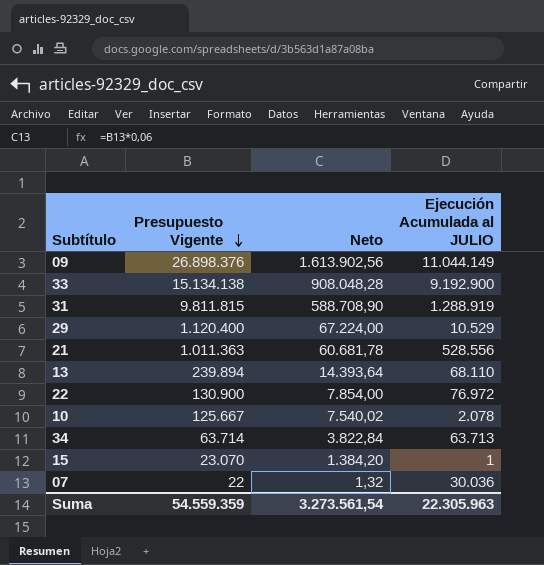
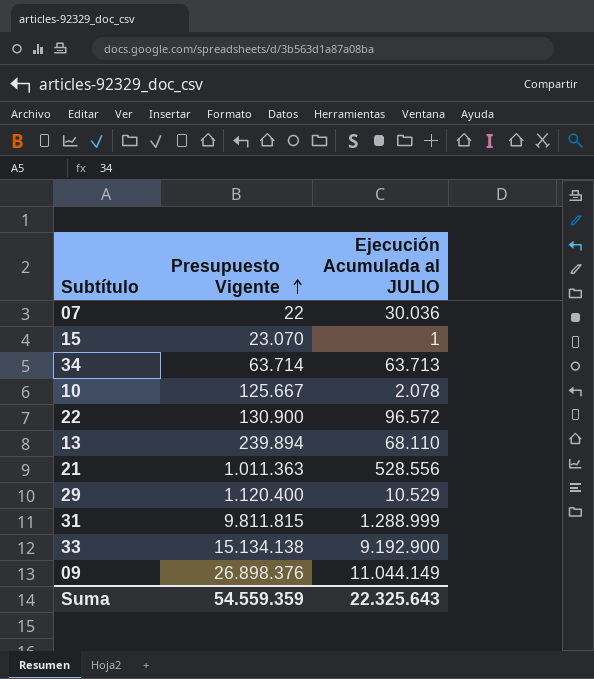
row order: Presupuesto Vigente descending -> Presupuesto Vigente ascending
column Neto | formula: [Presupuesto Vigente] * 0,06 -> none
22 | Ejecución Acumulada al JULIO: 76.972 -> 96.572
31 | Ejecución Acumulada al JULIO: 1.288.919 -> 1.288.999
Suma | Ejecución Acumulada al JULIO: 22.305.963 -> 22.325.643

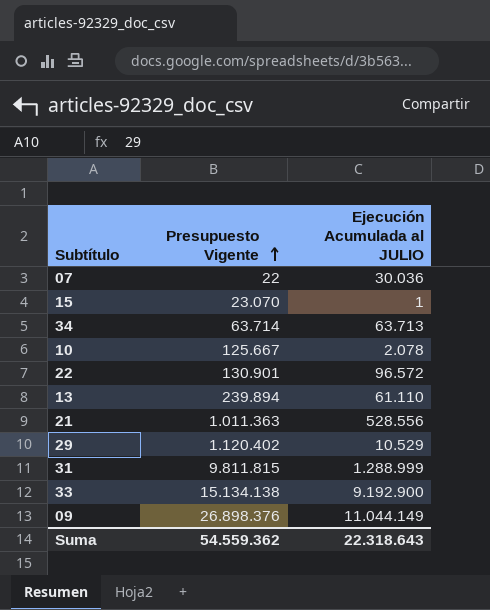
22 | Presupuesto Vigente: 130.900 -> 130.901
13 | Ejecución Acumulada al JULIO: 68.110 -> 61.110
29 | Presupuesto Vigente: 1.120.400 -> 1.120.402
Suma | Presupuesto Vigente: 54.559.359 -> 54.559.362
Suma | Ejecución Acumulada al JULIO: 22.325.643 -> 22.318.643

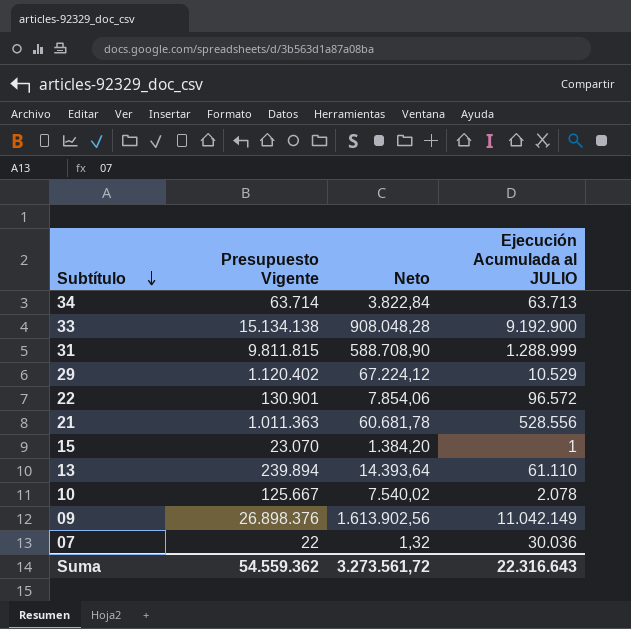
row order: Presupuesto Vigente ascending -> Subtítulo descending
column Neto | formula: none -> [Presupuesto Vigente] * 0,06
09 | Ejecución Acumulada al JULIO: 11.044.149 -> 11.042.149
Suma | Ejecución Acumulada al JULIO: 22.318.643 -> 22.316.643

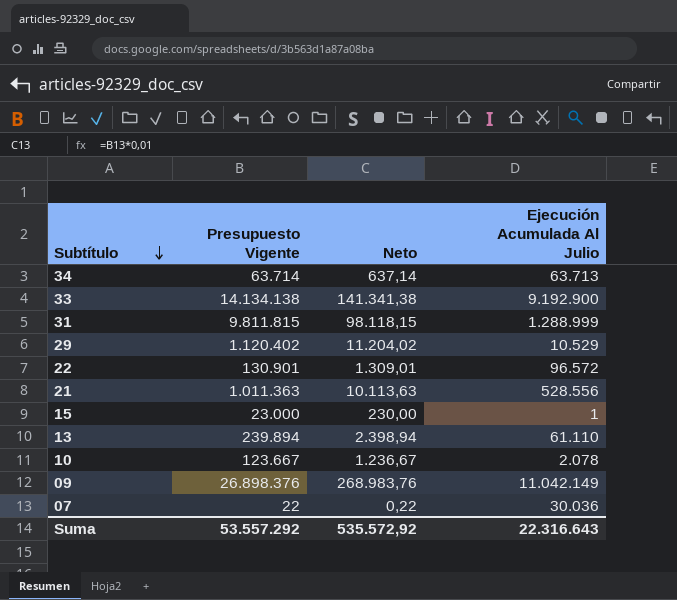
column Neto | formula: [Presupuesto Vigente] * 0,06 -> [Presupuesto Vigente] * 0,01
column name: Ejecución Acumulada al JULIO -> Ejecución Acumulada Al Julio
33 | Presupuesto Vigente: 15.134.138 -> 14.134.138
15 | Presupuesto Vigente: 23.070 -> 23.000
10 | Presupuesto Vigente: 125.667 -> 123.667
Suma | Presupuesto Vigente: 54.559.362 -> 53.557.292
Suma | Neto: 3.273.561,72 -> 535.572,92

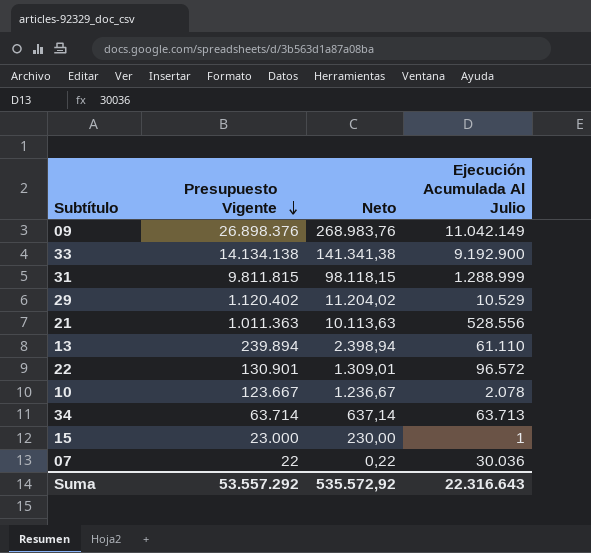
row order: Subtítulo descending -> Presupuesto Vigente descending

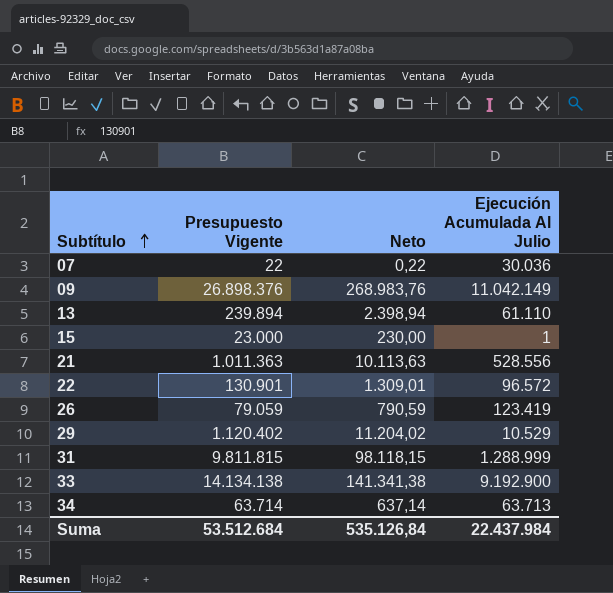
row order: Presupuesto Vigente descending -> Subtítulo ascending
row 10: 123.667 | 1.236,67 | 2.078 -> none
row 26: none -> 79.059 | 790,59 | 123.419
Suma | Presupuesto Vigente: 53.557.292 -> 53.512.684
Suma | Neto: 535.572,92 -> 535.126,84
Suma | Ejecución Acumulada Al Julio: 22.316.643 -> 22.437.984

